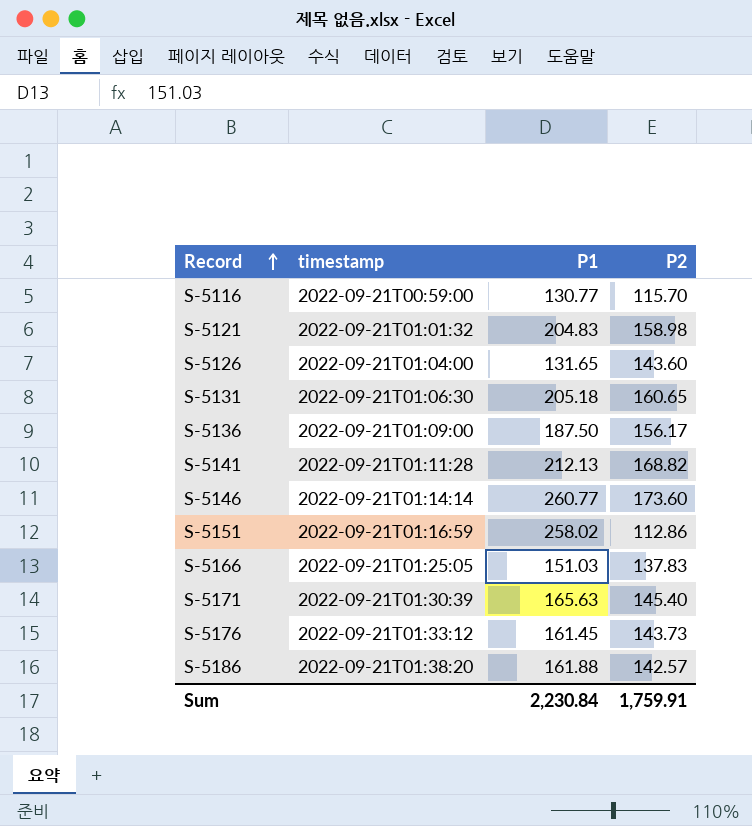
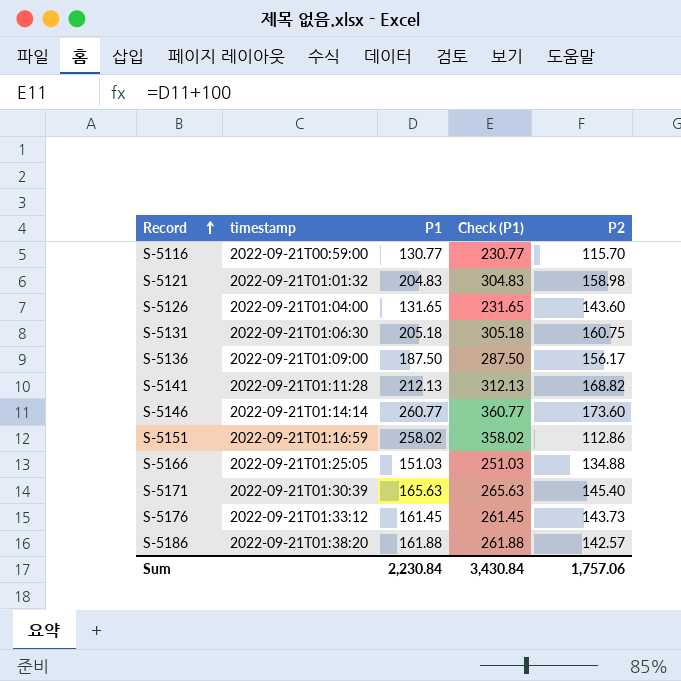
column Check (P1) | formula: none -> [P1] + 100
S-5131 | P2: 160.65 -> 160.75
S-5166 | P2: 137.83 -> 134.88
Sum | P2: 1,759.91 -> 1,757.06

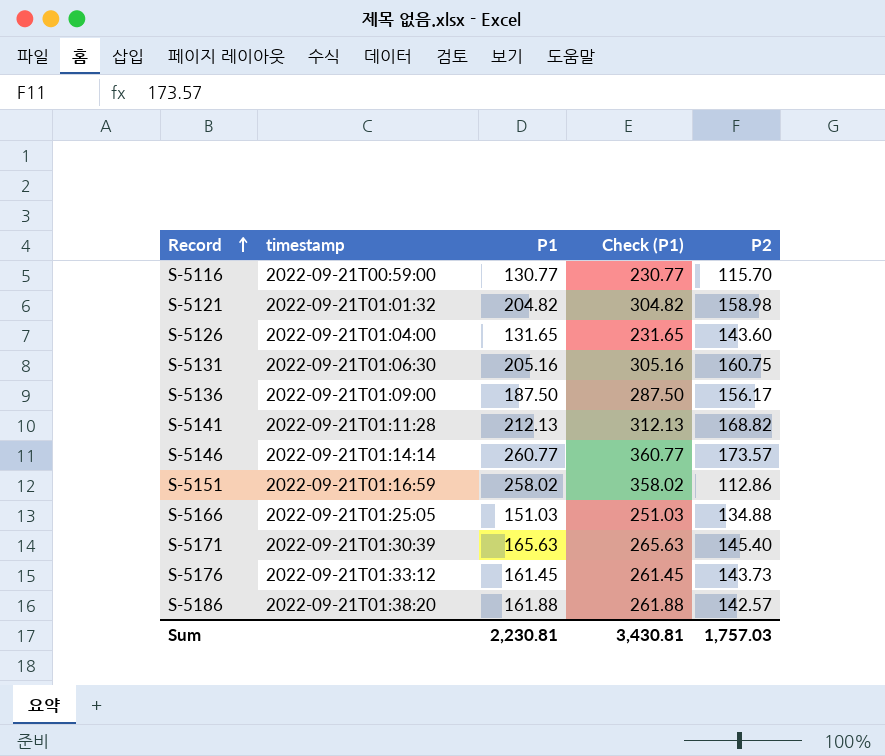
S-5121 | P1: 204.83 -> 204.82
S-5121 | Check (P1): 304.83 -> 304.82
S-5131 | P1: 205.18 -> 205.16
S-5131 | Check (P1): 305.18 -> 305.16
S-5146 | P2: 173.60 -> 173.57
Sum | P1: 2,230.84 -> 2,230.81
Sum | Check (P1): 3,430.84 -> 3,430.81
Sum | P2: 1,757.06 -> 1,757.03

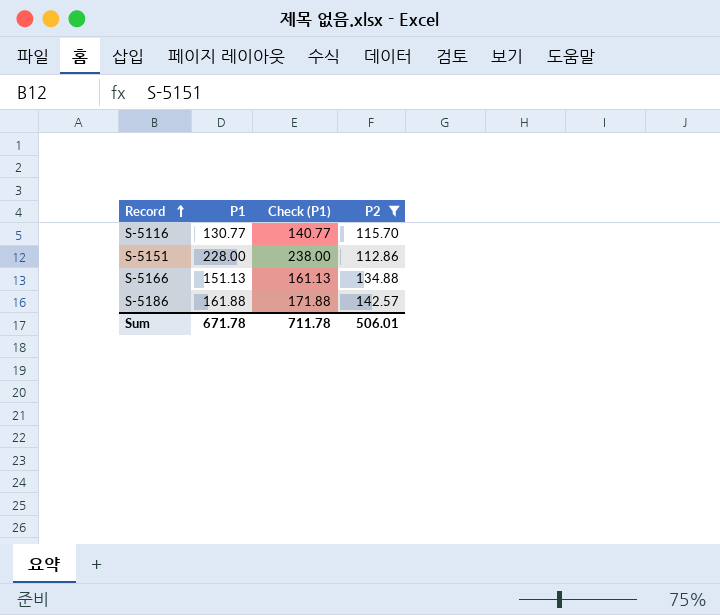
filter: none -> P2 <= 142.57
column timestamp | position: 2 -> none
column Check (P1) | formula: [P1] + 100 -> [P1] + 10
S-5151 | P1: 258.02 -> 228.00
S-5166 | P1: 151.03 -> 151.13
Sum | P1: 2,230.81 -> 671.78
Sum | Check (P1): 3,430.81 -> 711.78
Sum | P2: 1,757.03 -> 506.01

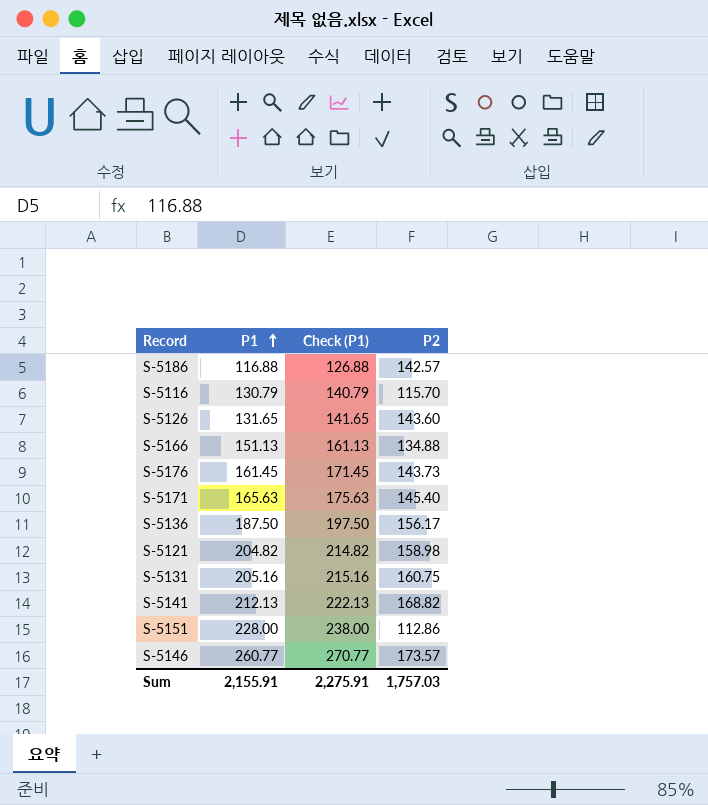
filter: P2 <= 142.57 -> none
row order: Record ascending -> P1 ascending
S-5186 | P1: 161.88 -> 116.88
S-5186 | Check (P1): 171.88 -> 126.88
S-5116 | P1: 130.77 -> 130.79
S-5116 | Check (P1): 140.77 -> 140.79
Sum | P1: 671.78 -> 2,155.91
Sum | Check (P1): 711.78 -> 2,275.91
Sum | P2: 506.01 -> 1,757.03

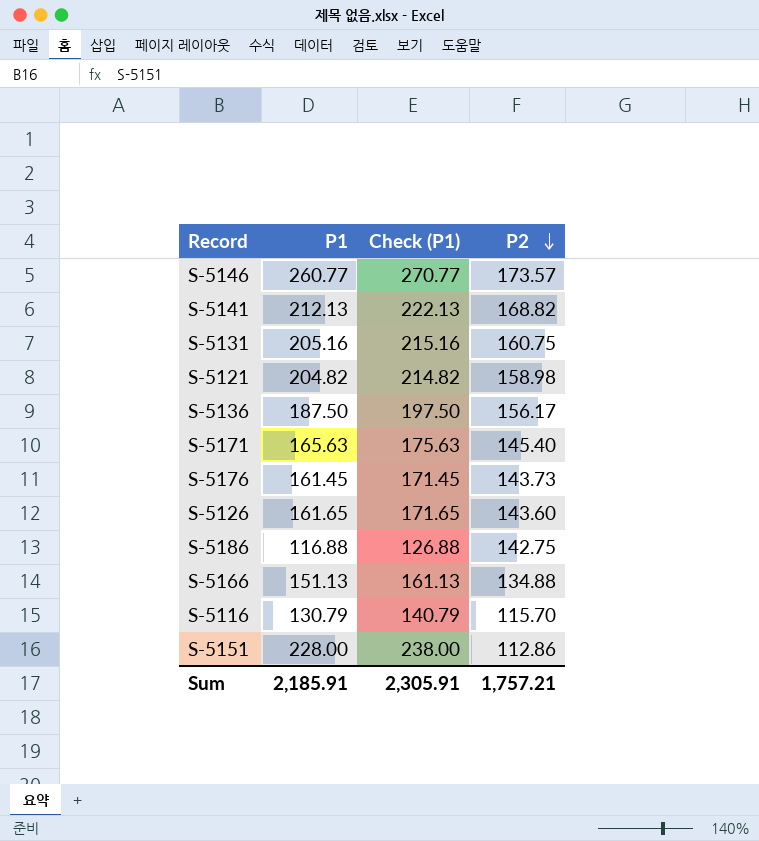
row order: P1 ascending -> P2 descending
S-5126 | P1: 131.65 -> 161.65
S-5126 | Check (P1): 141.65 -> 171.65
S-5186 | P2: 142.57 -> 142.75
Sum | P1: 2,155.91 -> 2,185.91
Sum | Check (P1): 2,275.91 -> 2,305.91
Sum | P2: 1,757.03 -> 1,757.21

